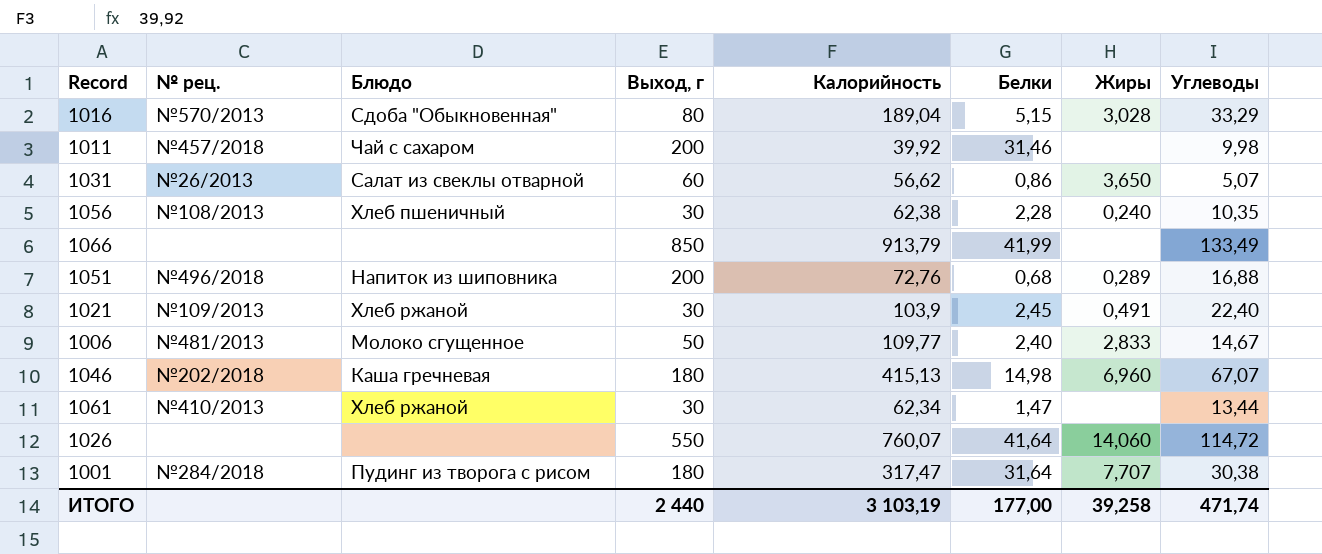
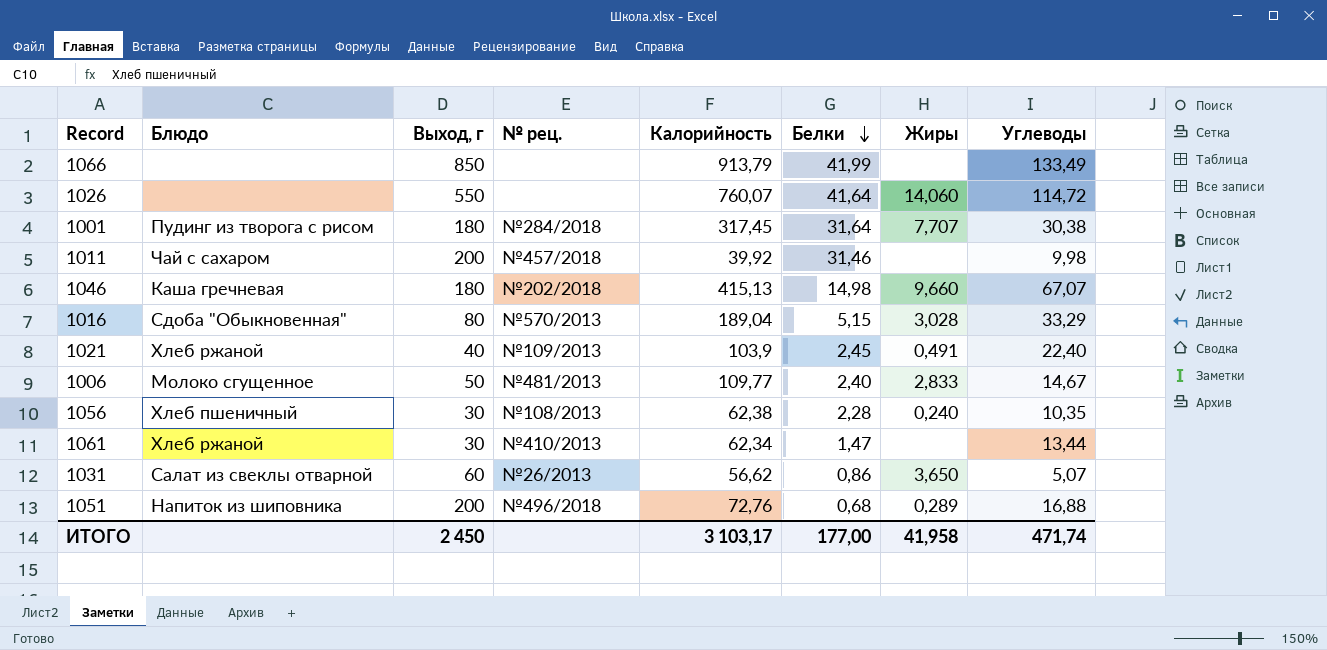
row order: none -> Белки descending
column № рец. | position: 2 -> 4
1001 | Калорийность: 317,47 -> 317,45
1046 | Жиры: 6,960 -> 9,660
1021 | Выход, г: 30 -> 40
ИТОГО | Выход, г: 2 440 -> 2 450
ИТОГО | Калорийность: 3 103,19 -> 3 103,17
ИТОГО | Жиры: 39,258 -> 41,958

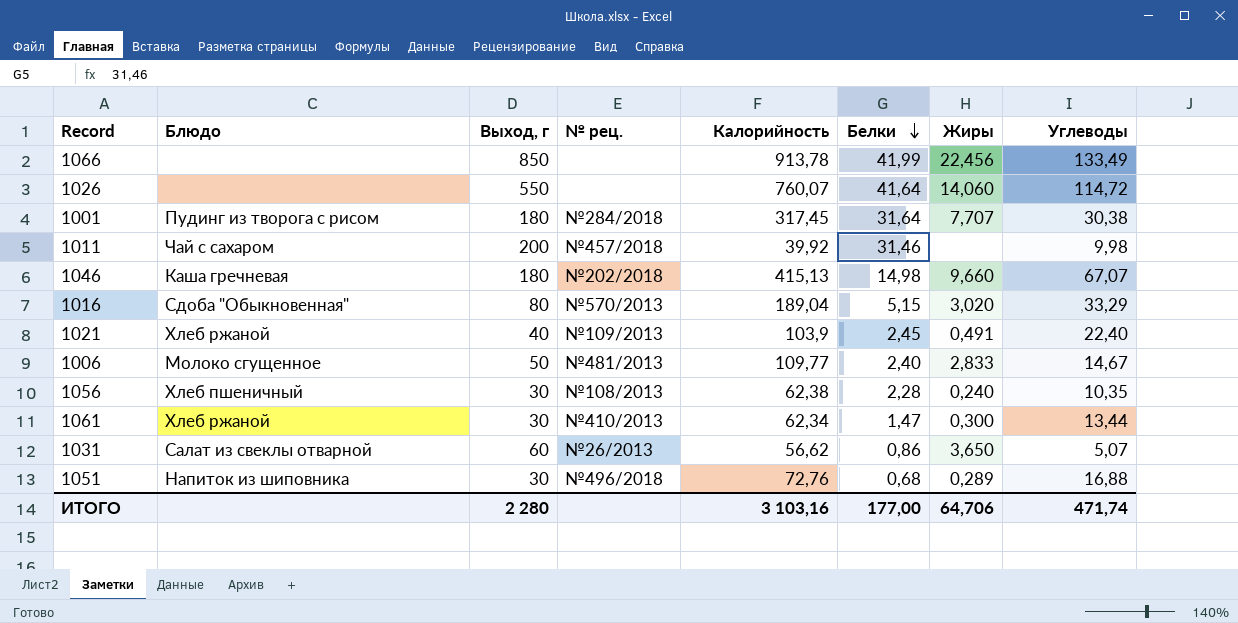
1066 | Калорийность: 913,79 -> 913,78
1066 | Жиры: none -> 22,456
1016 | Жиры: 3,028 -> 3,020
1061 | Жиры: none -> 0,300
1051 | Выход, г: 200 -> 30
ИТОГО | Выход, г: 2 450 -> 2 280
ИТОГО | Калорийность: 3 103,17 -> 3 103,16
ИТОГО | Жиры: 41,958 -> 64,706

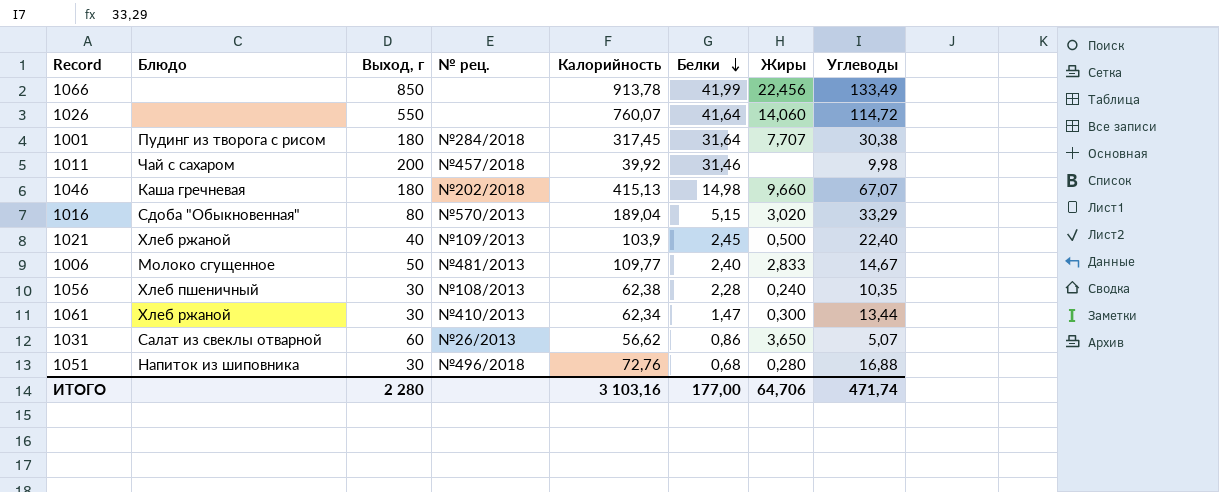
1021 | Жиры: 0,491 -> 0,500
1051 | Жиры: 0,289 -> 0,280

